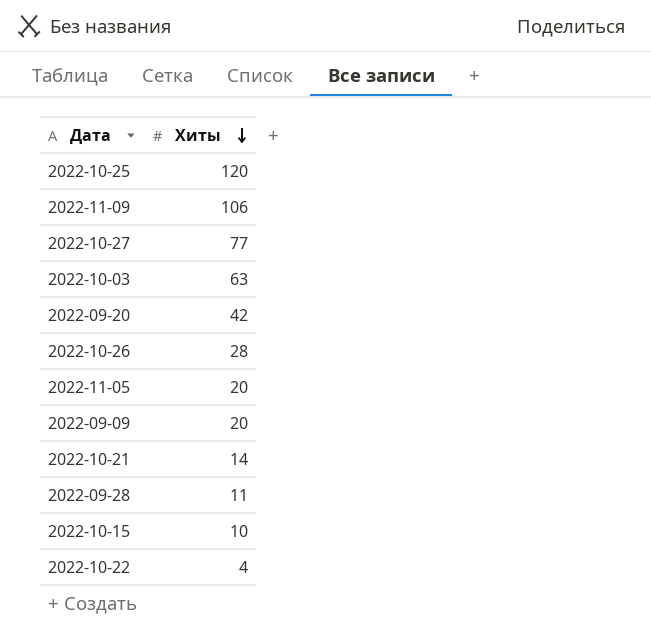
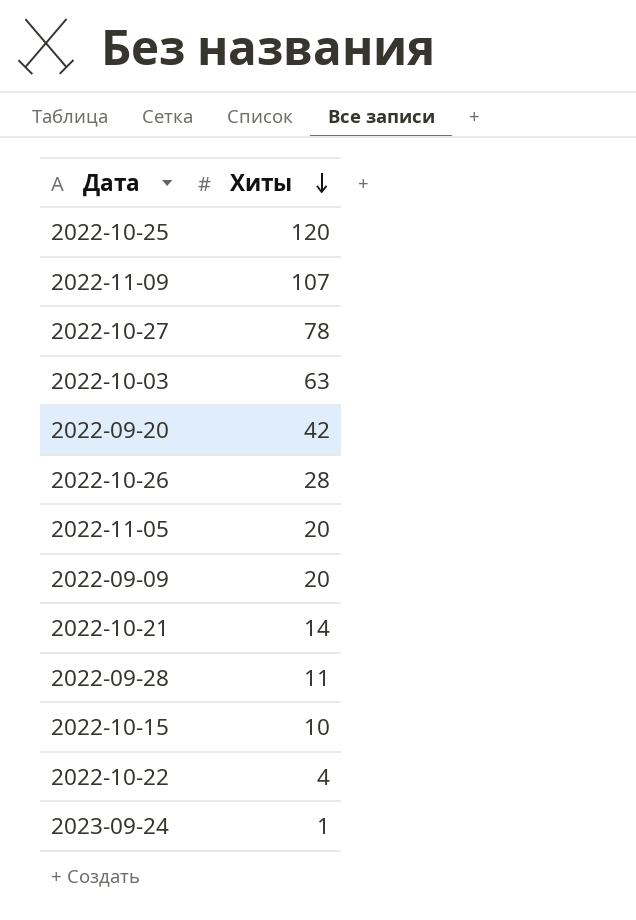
2022-11-09 | Хиты: 106 -> 107
2022-10-27 | Хиты: 77 -> 78
row 2023-09-24: none -> 1

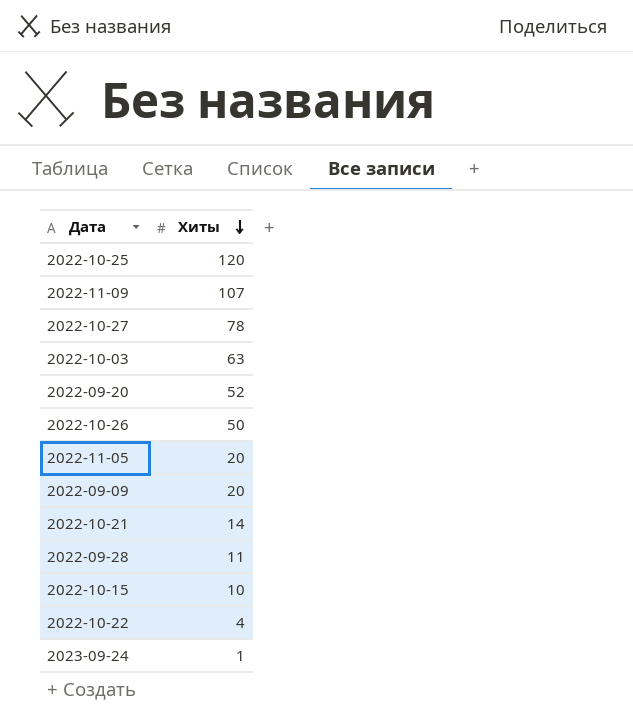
2022-09-20 | Хиты: 42 -> 52
2022-10-26 | Хиты: 28 -> 50

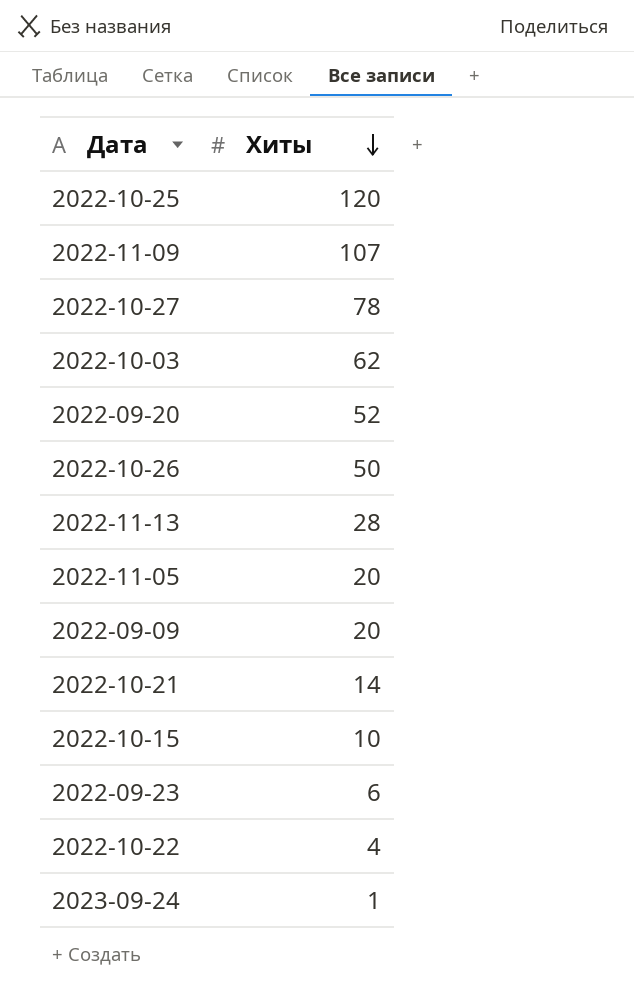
row 2022-09-28: 11 -> none
2022-10-03 | Хиты: 63 -> 62
row 2022-11-13: none -> 28
row 2022-09-23: none -> 6

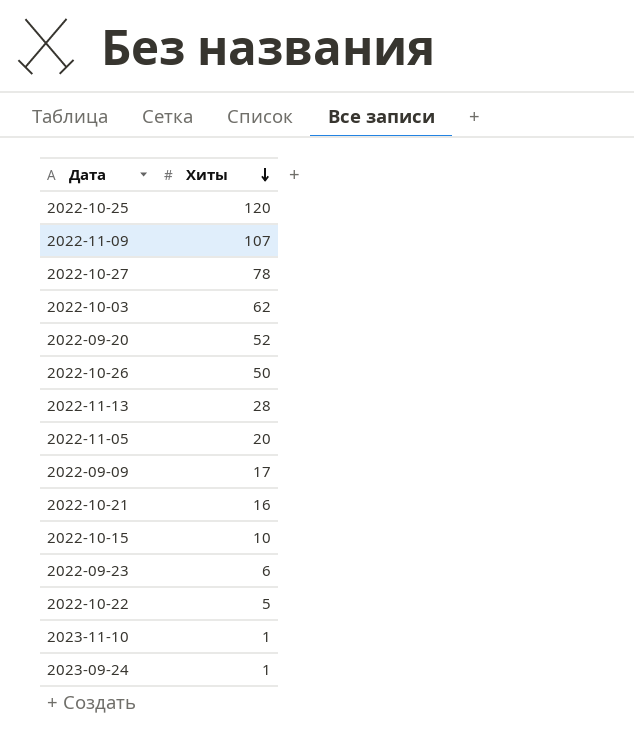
2022-09-09 | Хиты: 20 -> 17
2022-10-21 | Хиты: 14 -> 16
2022-10-22 | Хиты: 4 -> 5
row 2023-11-10: none -> 1

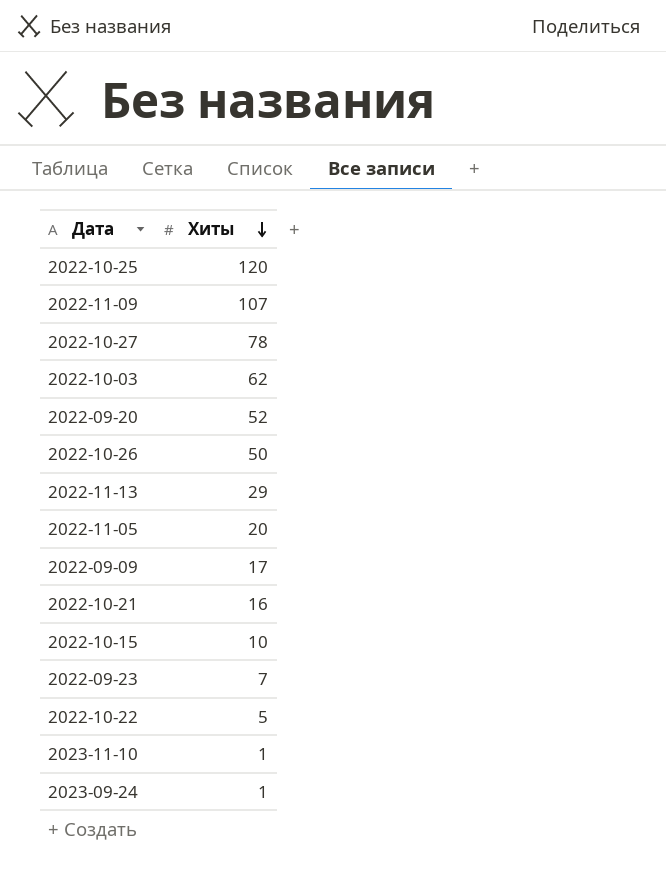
2022-11-13 | Хиты: 28 -> 29
2022-09-23 | Хиты: 6 -> 7

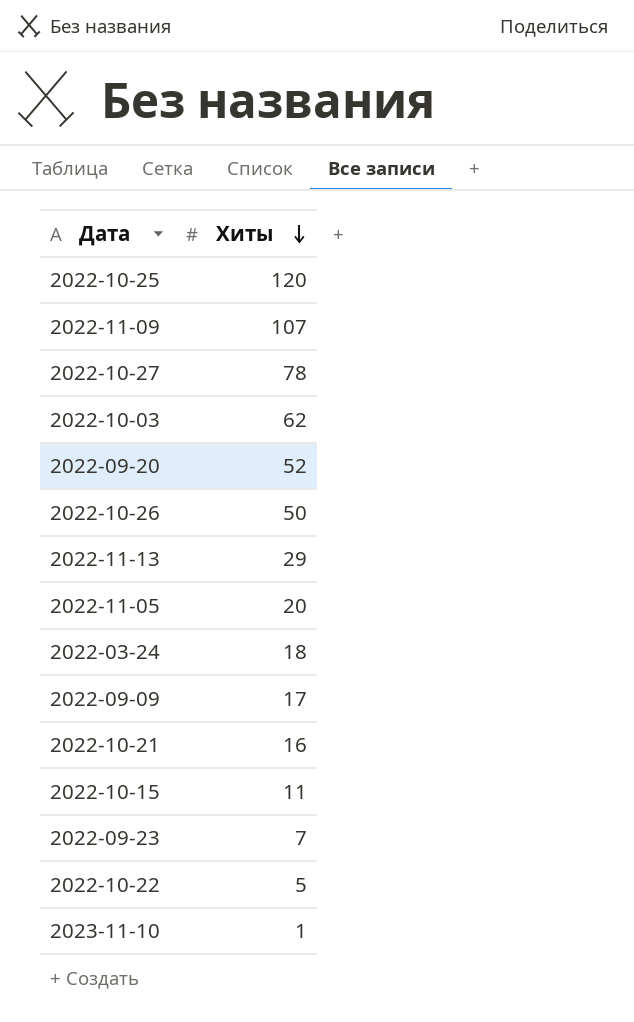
row 2023-09-24: 1 -> none
row 2022-03-24: none -> 18
2022-10-15 | Хиты: 10 -> 11

